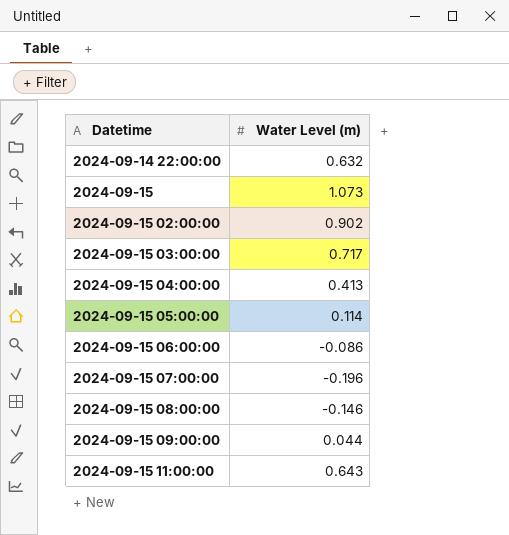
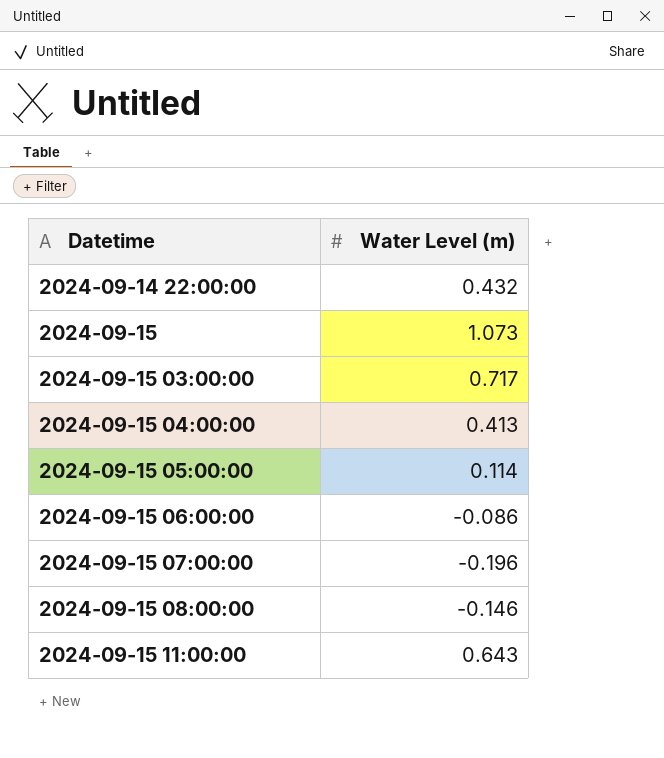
row 2024-09-15 02:00:00: 0.902 -> none
row 2024-09-15 09:00:00: 0.044 -> none
2024-09-14 22:00:00 | Water Level (m): 0.632 -> 0.432

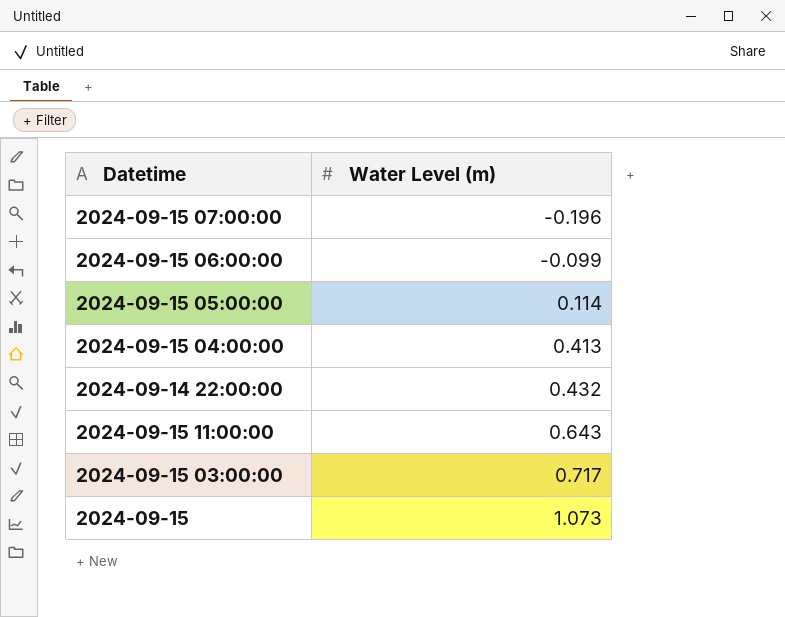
row order: Datetime ascending -> Water Level (m) ascending
row 2024-09-15 08:00:00: -0.146 -> none
2024-09-15 06:00:00 | Water Level (m): -0.086 -> -0.099

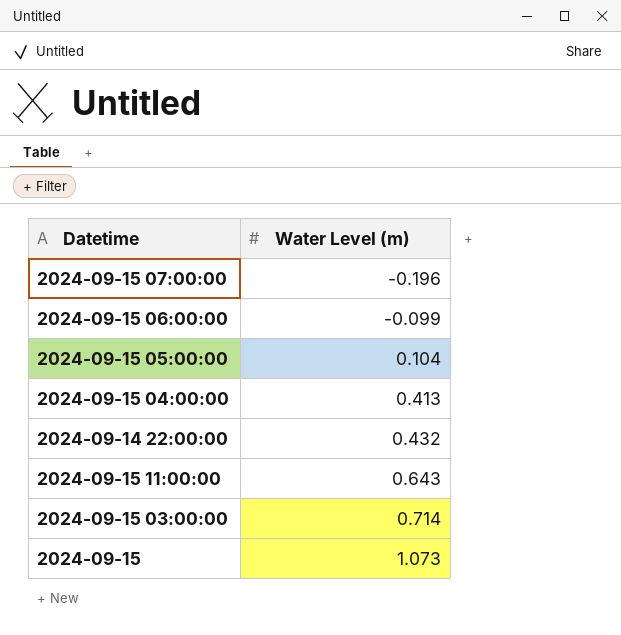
2024-09-15 05:00:00 | Water Level (m): 0.114 -> 0.104
2024-09-15 03:00:00 | Water Level (m): 0.717 -> 0.714

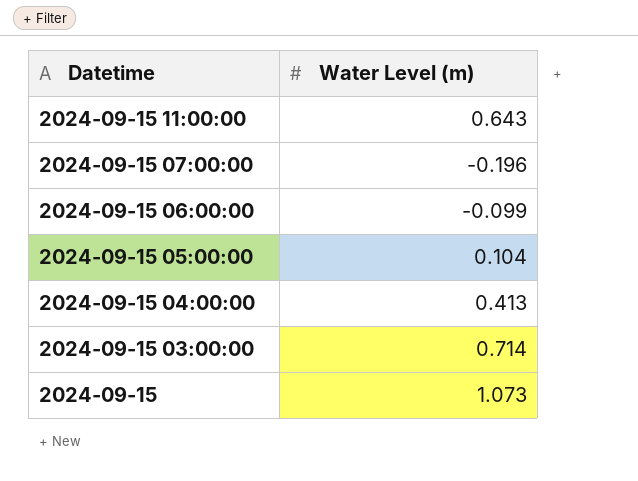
row order: Water Level (m) ascending -> Datetime descending
row 2024-09-14 22:00:00: 0.432 -> none

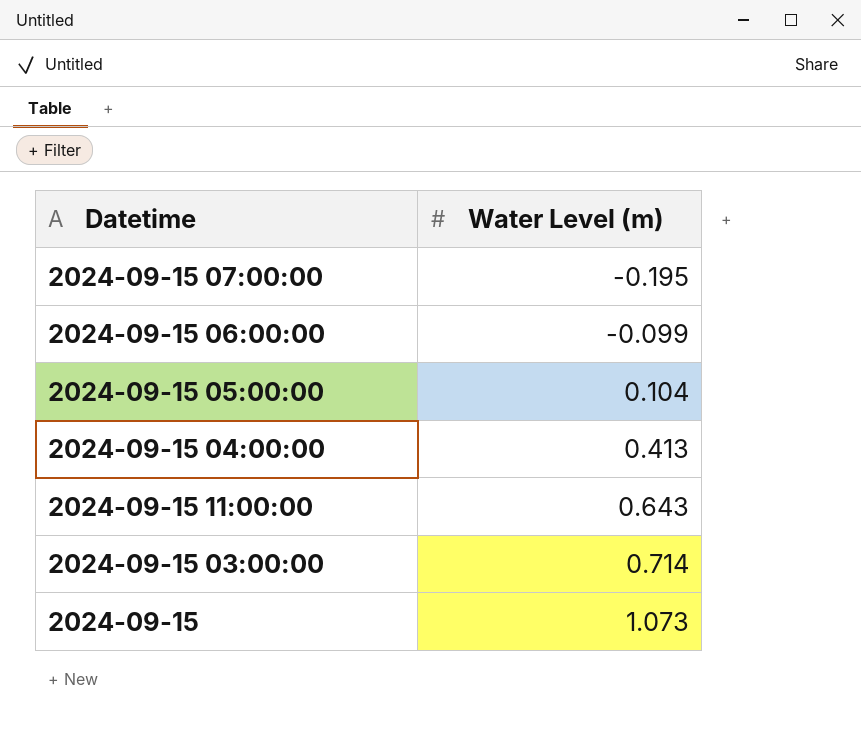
row order: Datetime descending -> Water Level (m) ascending
2024-09-15 07:00:00 | Water Level (m): -0.196 -> -0.195

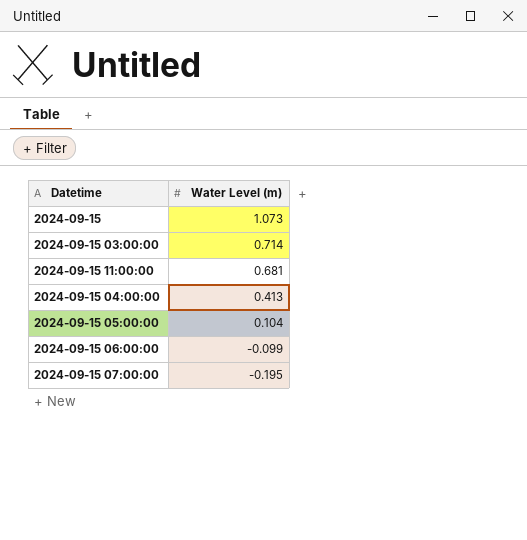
row order: Water Level (m) ascending -> Water Level (m) descending
2024-09-15 11:00:00 | Water Level (m): 0.643 -> 0.681

